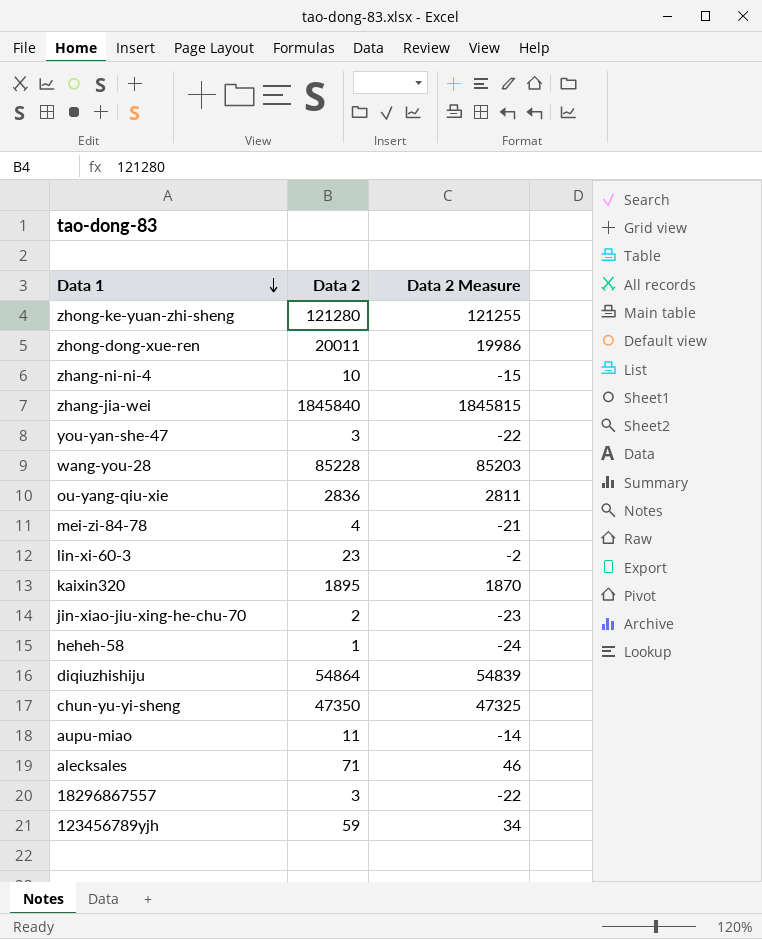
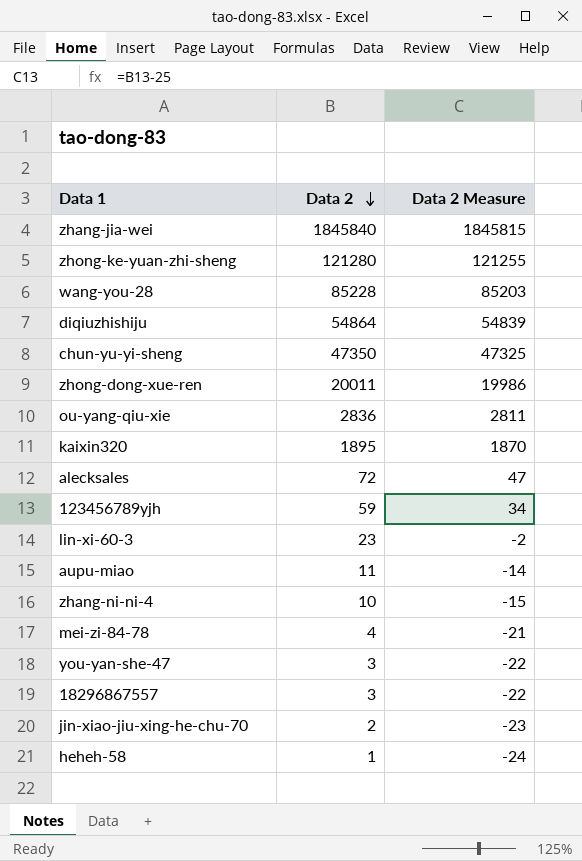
row order: Data 1 descending -> Data 2 descending
alecksales | Data 2: 71 -> 72
alecksales | Data 2 Measure: 46 -> 47

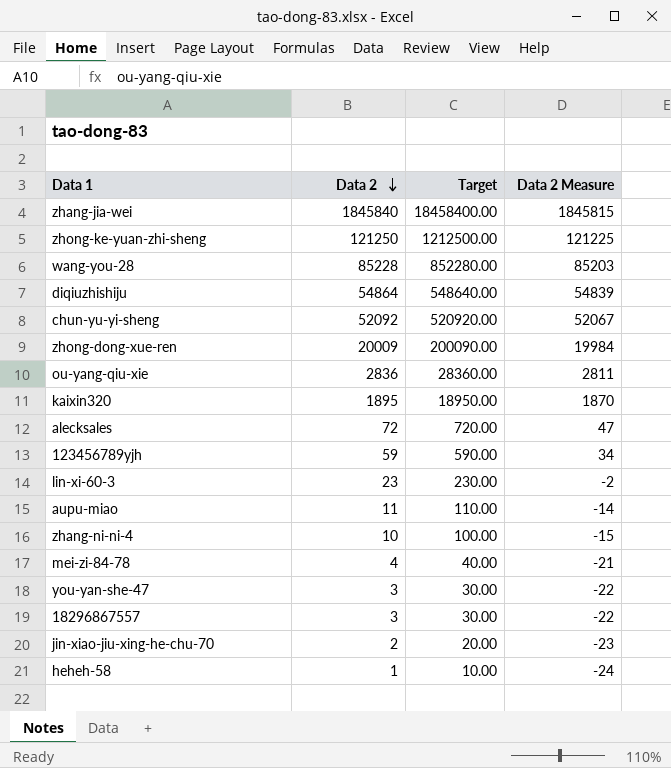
column Target | formula: none -> [Data 2] * 10
zhong-ke-yuan-zhi-sheng | Data 2: 121280 -> 121250
zhong-ke-yuan-zhi-sheng | Data 2 Measure: 121255 -> 121225
chun-yu-yi-sheng | Data 2: 47350 -> 52092
chun-yu-yi-sheng | Data 2 Measure: 47325 -> 52067
zhong-dong-xue-ren | Data 2: 20011 -> 20009
zhong-dong-xue-ren | Data 2 Measure: 19986 -> 19984

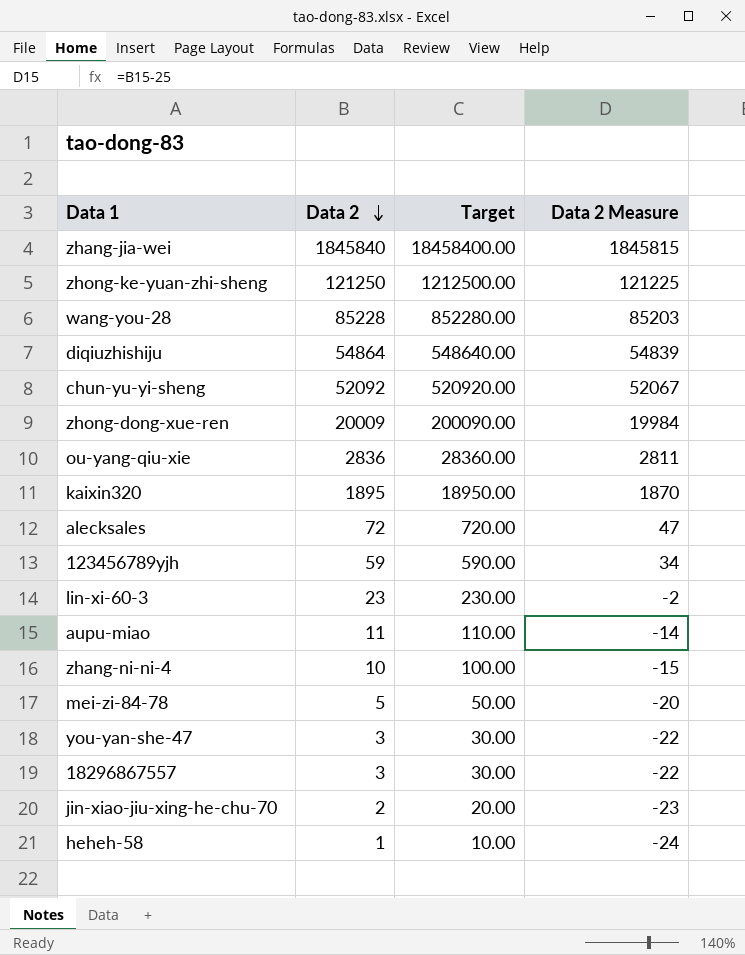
mei-zi-84-78 | Data 2: 4 -> 5
mei-zi-84-78 | Target: 40.00 -> 50.00
mei-zi-84-78 | Data 2 Measure: -21 -> -20

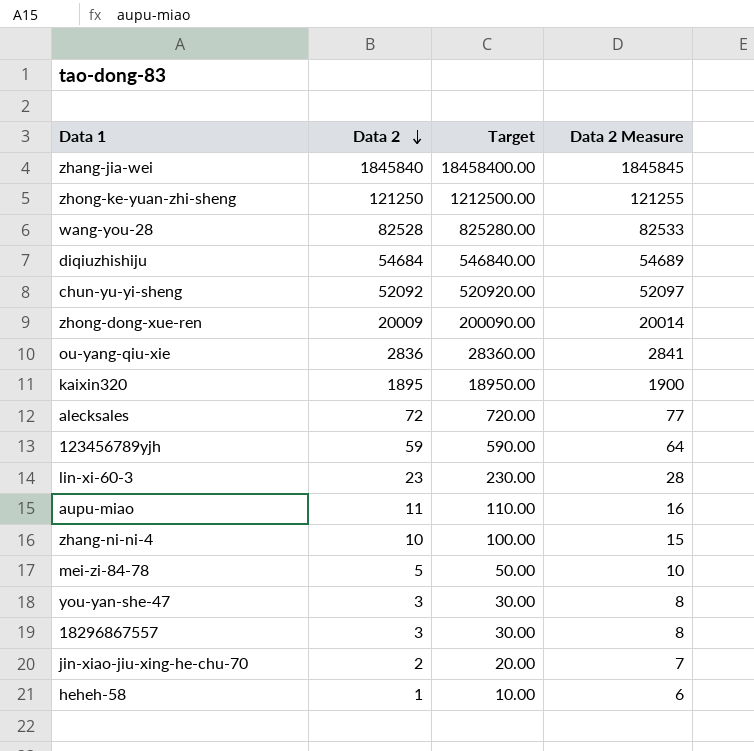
column Data 2 Measure | formula: [Data 2] - 25 -> [Data 2] + 5
wang-you-28 | Data 2: 85228 -> 82528
wang-you-28 | Target: 852280.00 -> 825280.00
diqiuzhishiju | Data 2: 54864 -> 54684
diqiuzhishiju | Target: 548640.00 -> 546840.00

